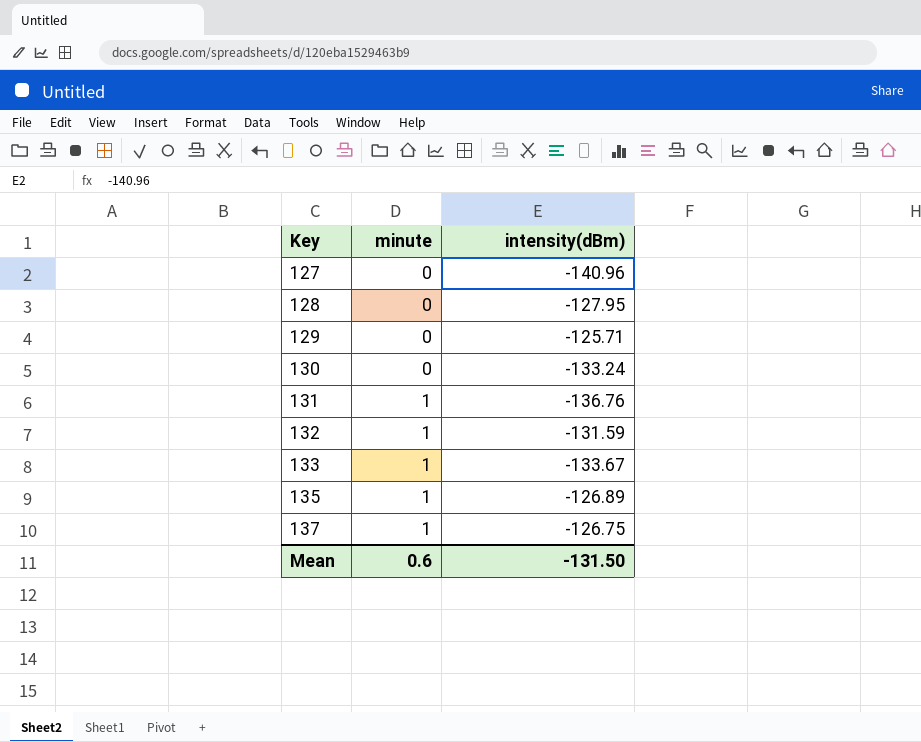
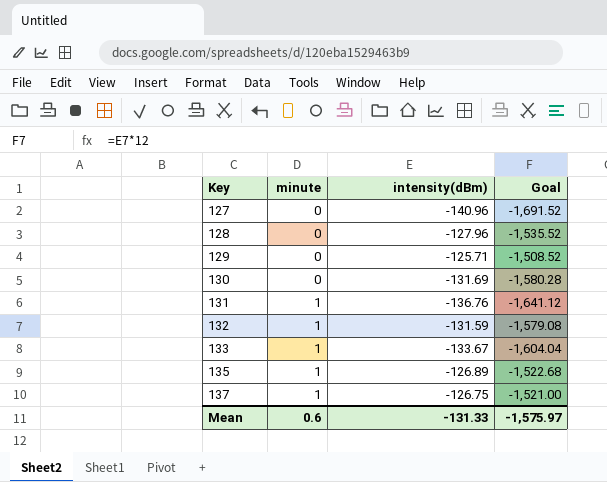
column Goal | formula: none -> [intensity(dBm)] * 12
128 | intensity(dBm): -127.95 -> -127.96
130 | intensity(dBm): -133.24 -> -131.69
Mean | intensity(dBm): -131.50 -> -131.33

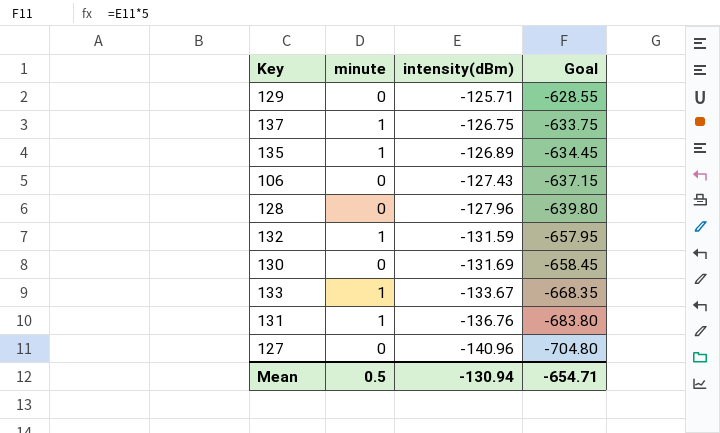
row order: Key ascending -> intensity(dBm) descending
column Goal | formula: [intensity(dBm)] * 12 -> [intensity(dBm)] * 5
row 106: none -> 0 | -127.43 | -637.15
Mean | minute: 0.6 -> 0.5
Mean | intensity(dBm): -131.33 -> -130.94
Mean | Goal: -1,575.97 -> -654.71

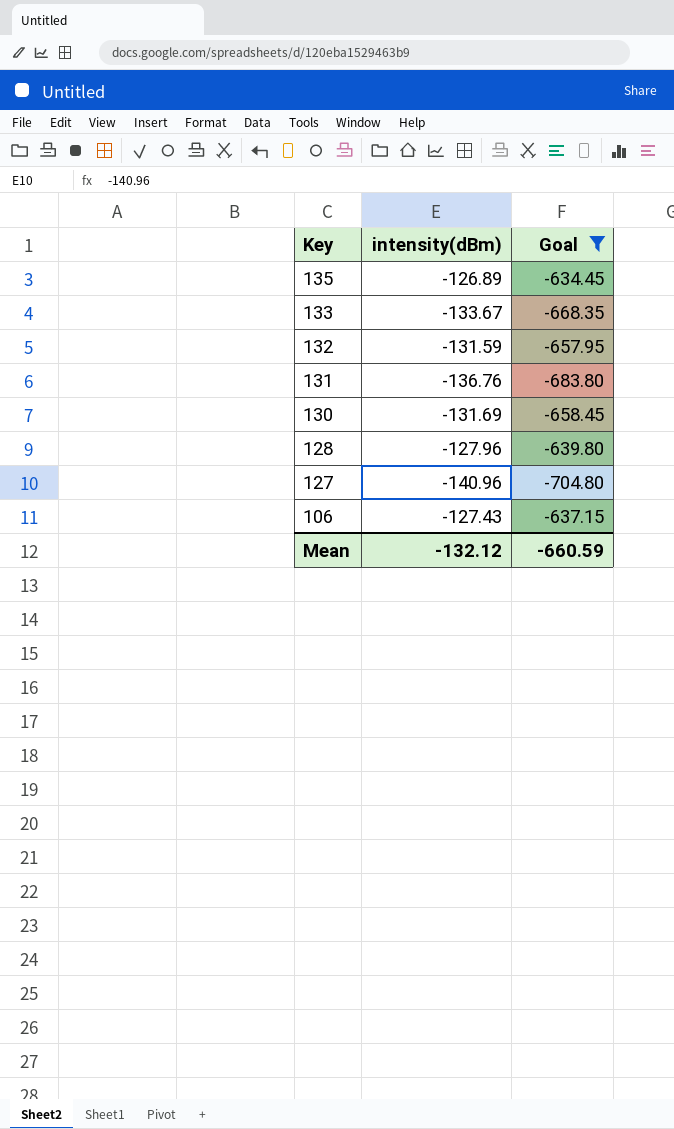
filter: none -> Goal <= -634.45
row order: intensity(dBm) descending -> Key descending
column minute | position: 2 -> none
Mean | intensity(dBm): -130.94 -> -132.12
Mean | Goal: -654.71 -> -660.59

